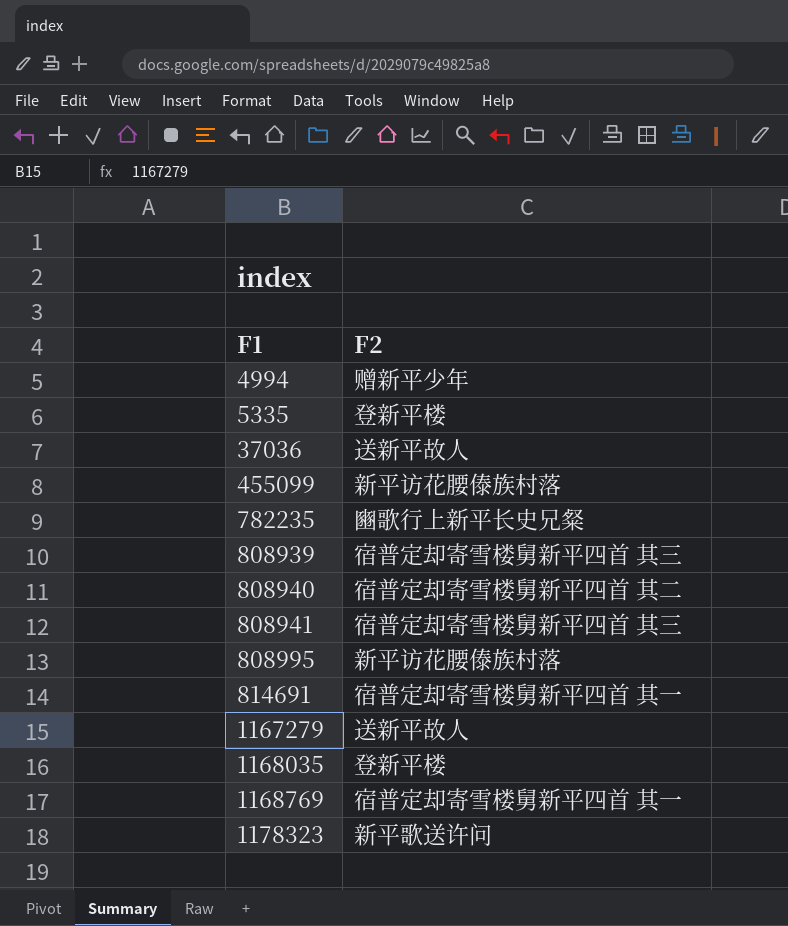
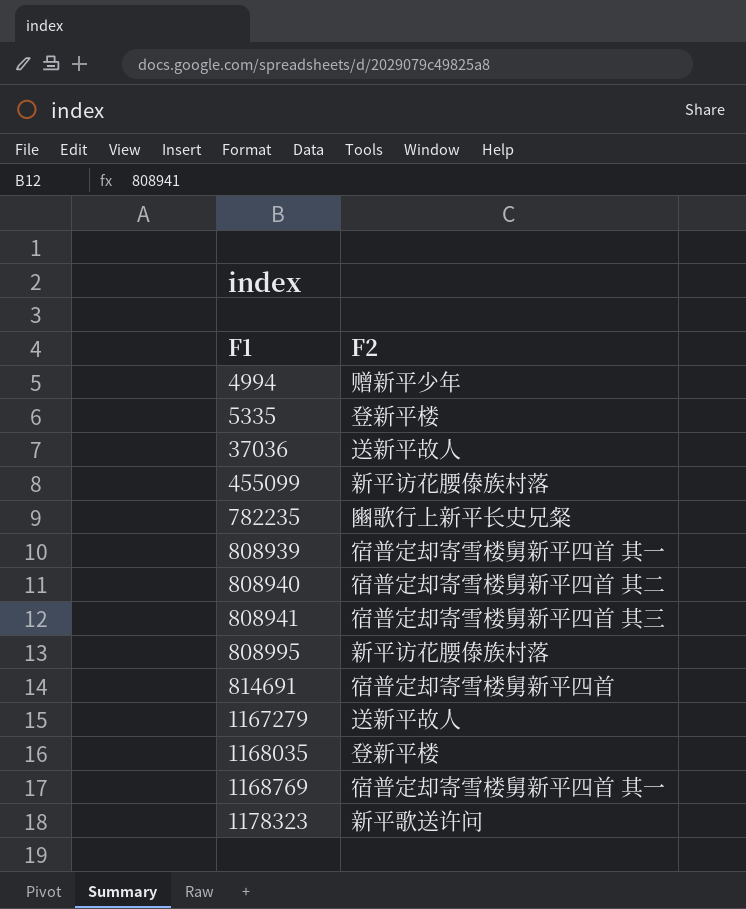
808939 | F2: 宿普定却寄雪楼舅新平四首 其三 -> 宿普定却寄雪楼舅新平四首 其一
814691 | F2: 宿普定却寄雪楼舅新平四首 其一 -> 宿普定却寄雪楼舅新平四首

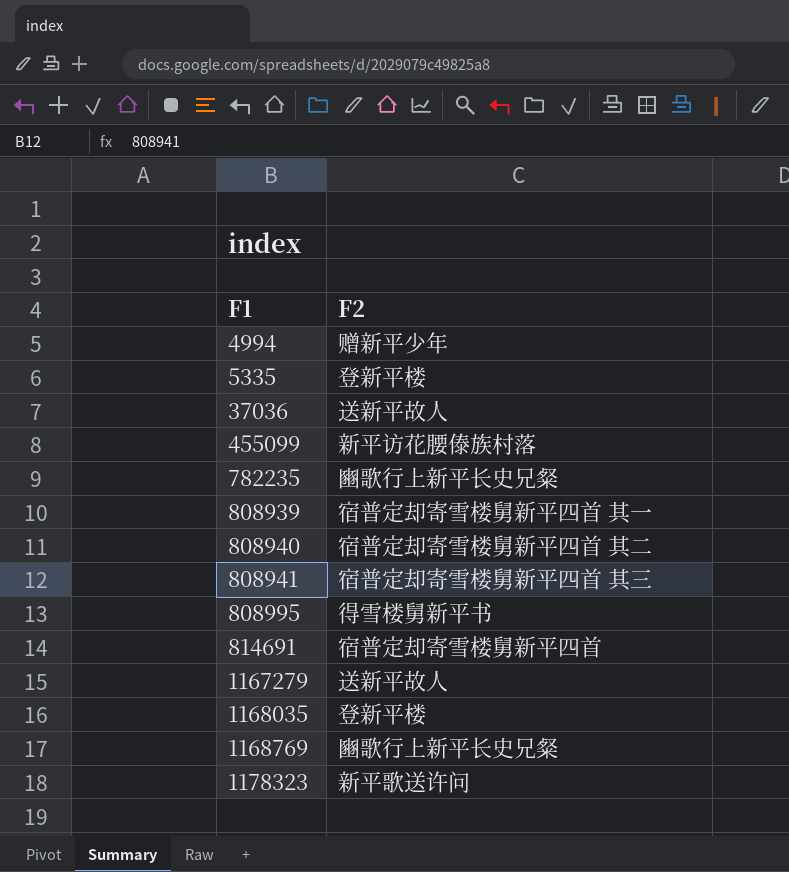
808995 | F2: 新平访花腰傣族村落 -> 得雪楼舅新平书
1168769 | F2: 宿普定却寄雪楼舅新平四首 其一 -> 豳歌行上新平长史兄粲

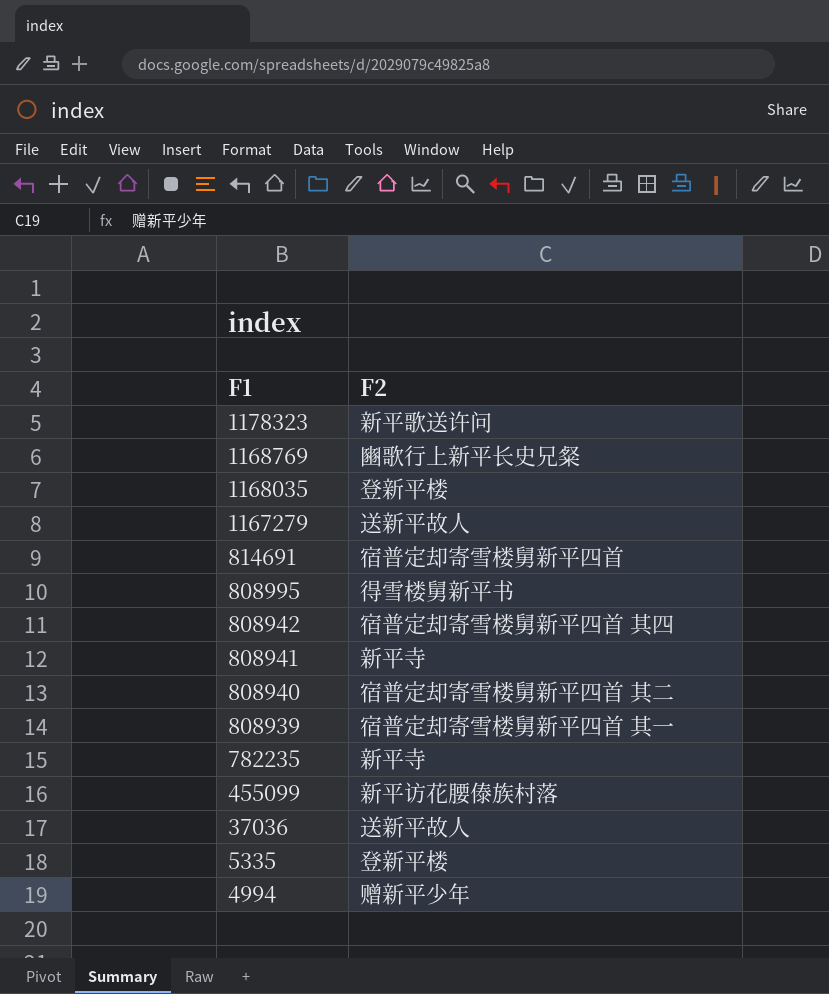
row order: F1 ascending -> F1 descending
row 808942: none -> 宿普定却寄雪楼舅新平四首 其四
808941 | F2: 宿普定却寄雪楼舅新平四首 其三 -> 新平寺
782235 | F2: 豳歌行上新平长史兄粲 -> 新平寺

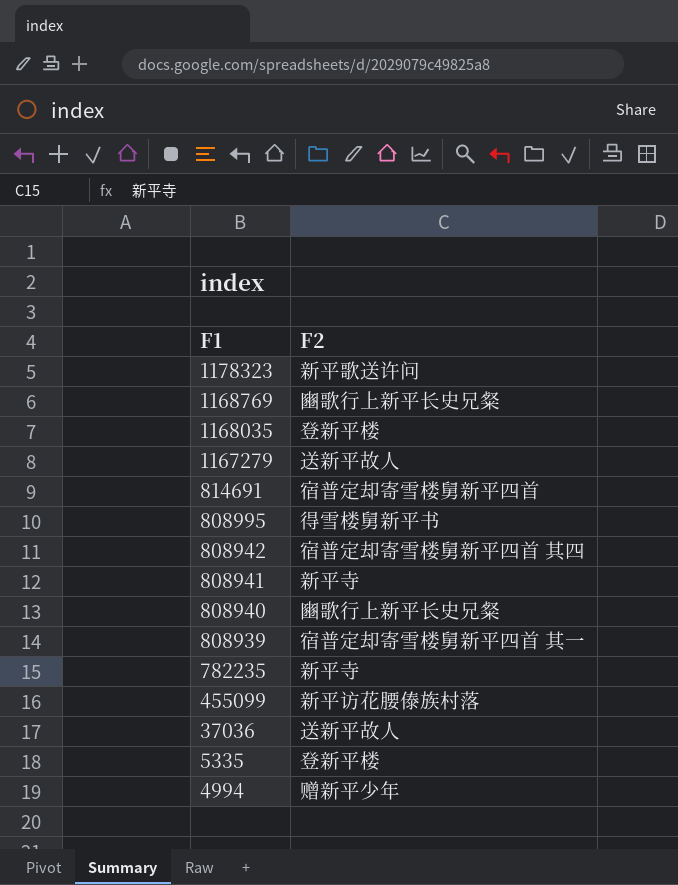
808940 | F2: 宿普定却寄雪楼舅新平四首 其二 -> 豳歌行上新平长史兄粲

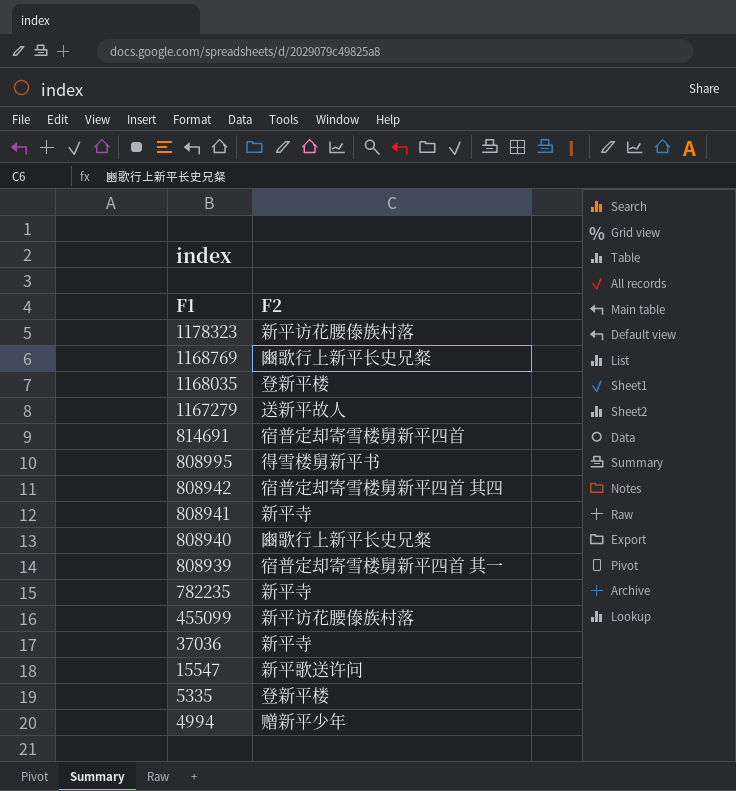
1178323 | F2: 新平歌送许问 -> 新平访花腰傣族村落
37036 | F2: 送新平故人 -> 新平寺
row 15547: none -> 新平歌送许问

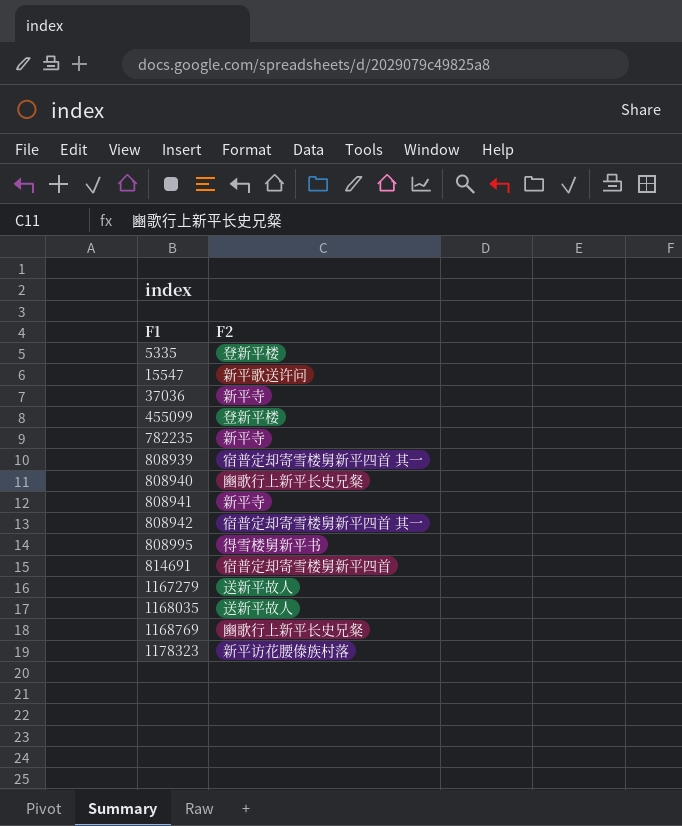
row order: F1 descending -> F1 ascending
row 4994: 赠新平少年 -> none
455099 | F2: 新平访花腰傣族村落 -> 登新平楼
808942 | F2: 宿普定却寄雪楼舅新平四首 其四 -> 宿普定却寄雪楼舅新平四首 其一
1168035 | F2: 登新平楼 -> 送新平故人

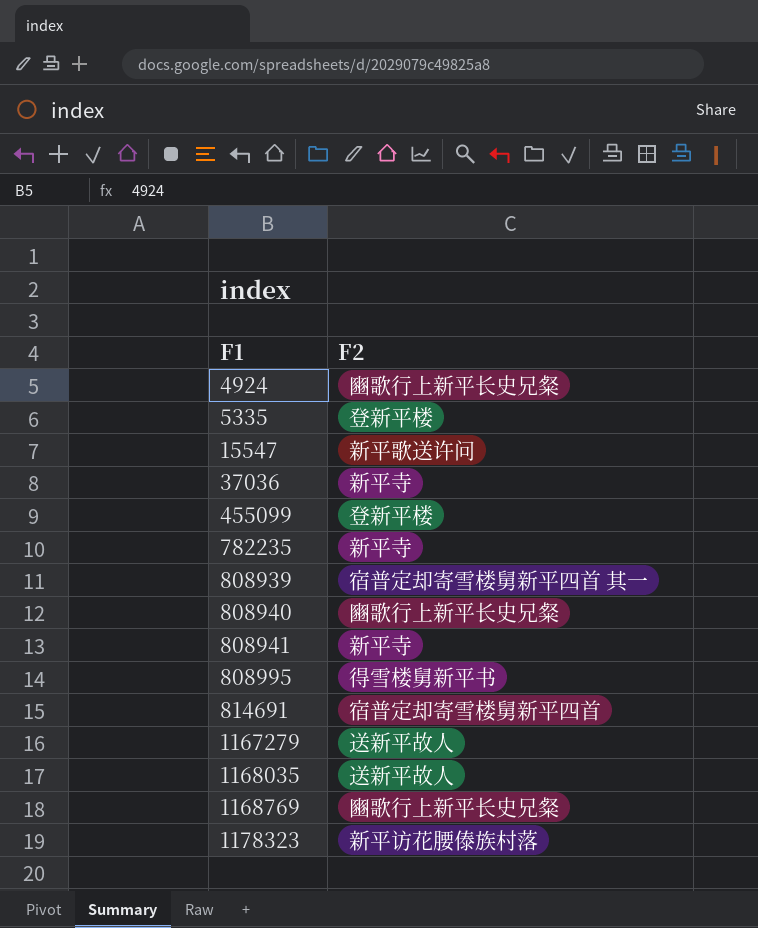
row 808942: 宿普定却寄雪楼舅新平四首 其一 -> none
row 4924: none -> 豳歌行上新平长史兄粲

